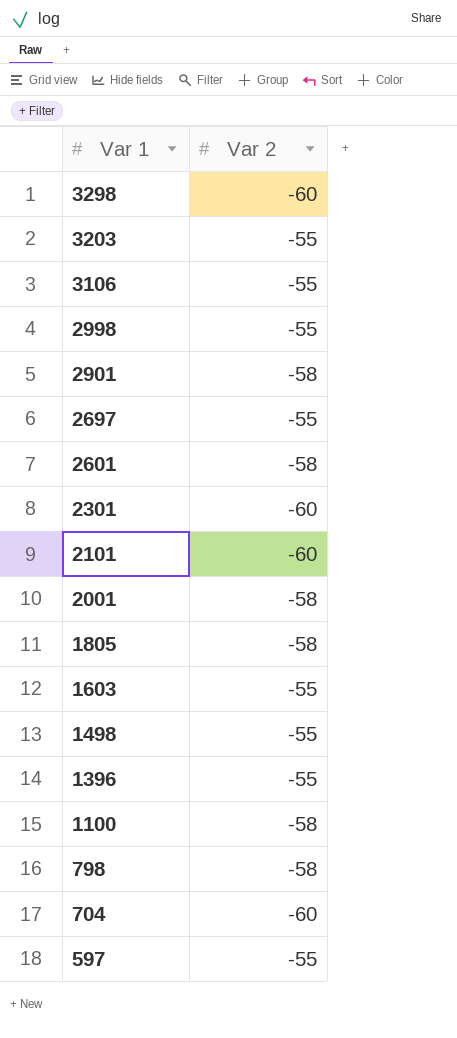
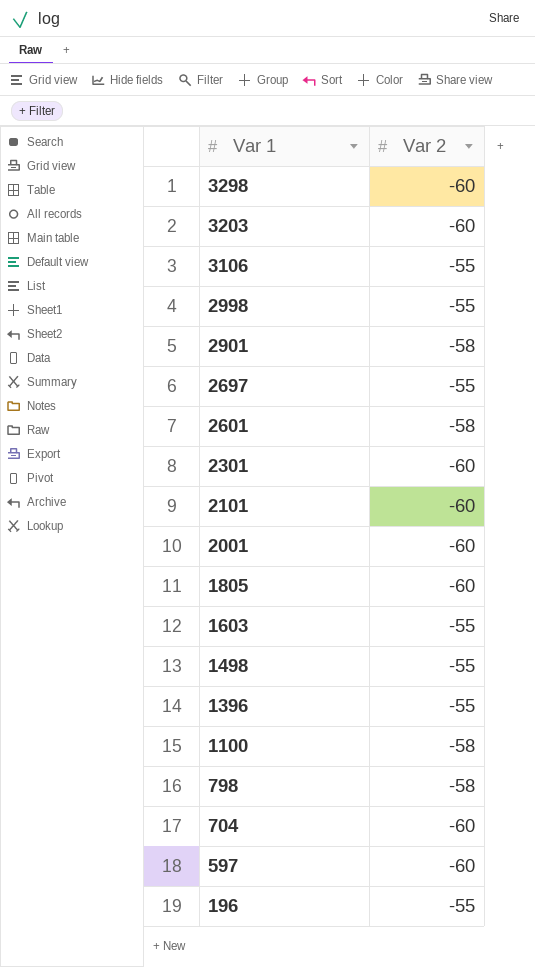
3203 | Var 2: -55 -> -60
2001 | Var 2: -58 -> -60
1805 | Var 2: -58 -> -60
597 | Var 2: -55 -> -60
row 196: none -> -55

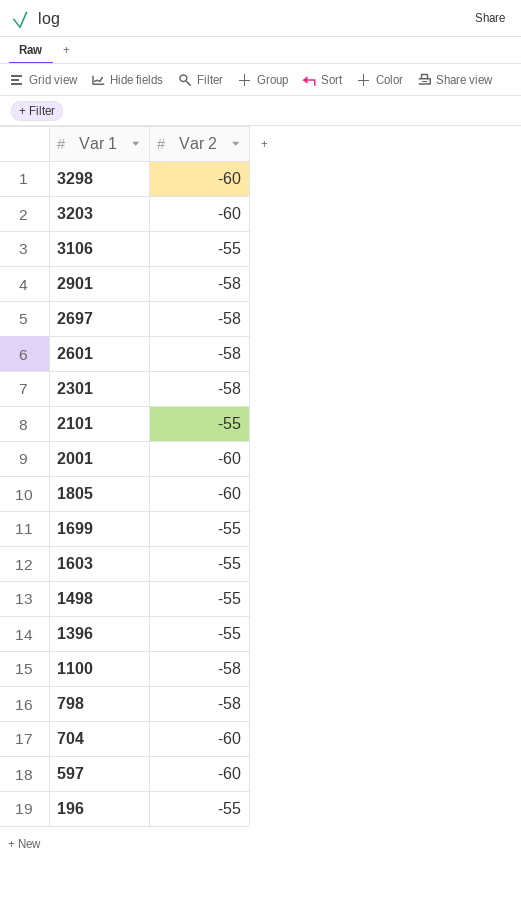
row 2998: -55 -> none
2697 | Var 2: -55 -> -58
2301 | Var 2: -60 -> -58
2101 | Var 2: -60 -> -55
row 1699: none -> -55

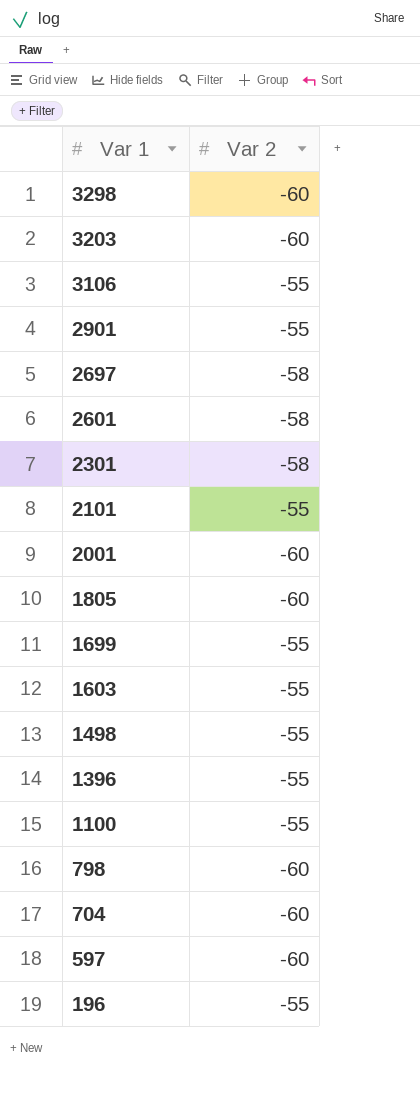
2901 | Var 2: -58 -> -55
1100 | Var 2: -58 -> -55
798 | Var 2: -58 -> -60

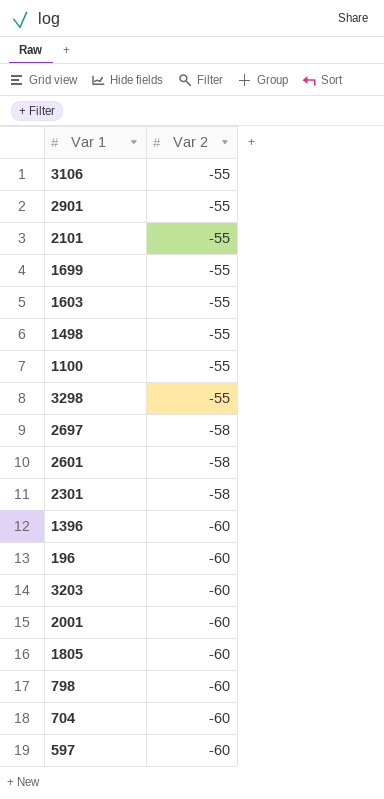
row order: Var 1 descending -> Var 2 descending
3298 | Var 2: -60 -> -55
1396 | Var 2: -55 -> -60
196 | Var 2: -55 -> -60

